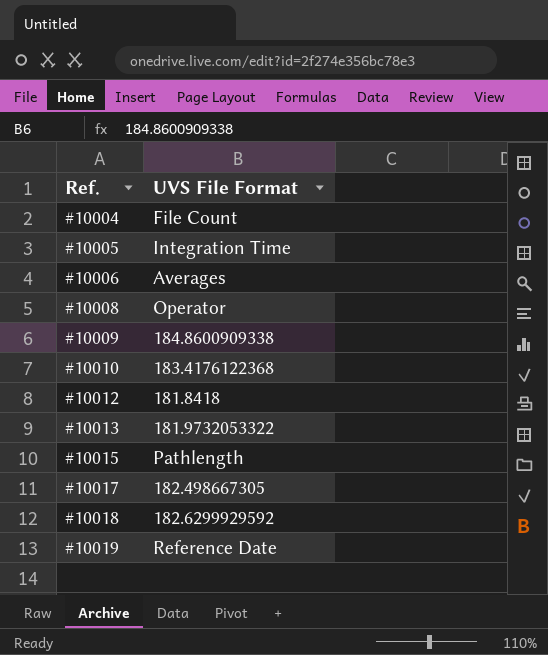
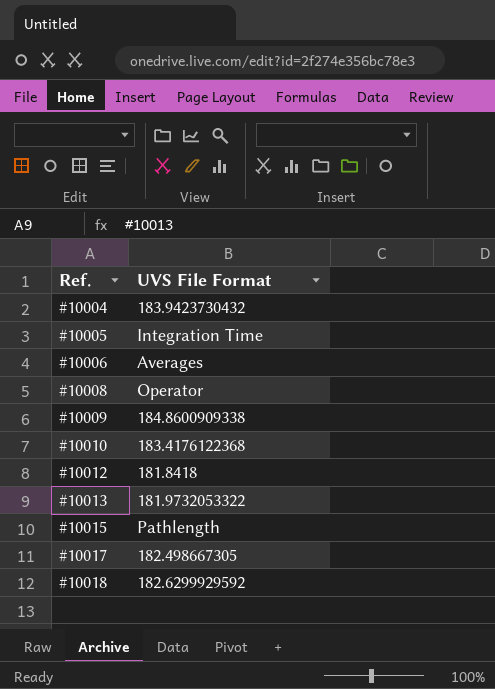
row #10019: Reference Date -> none
#10004 | UVS File Format: File Count -> 183.9423730432

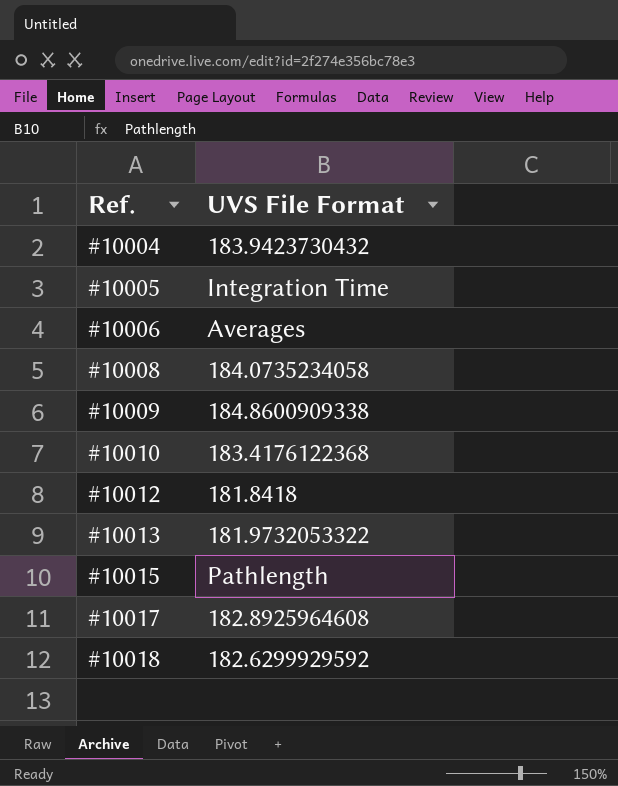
#10008 | UVS File Format: Operator -> 184.0735234058
#10017 | UVS File Format: 182.498667305 -> 182.8925964608

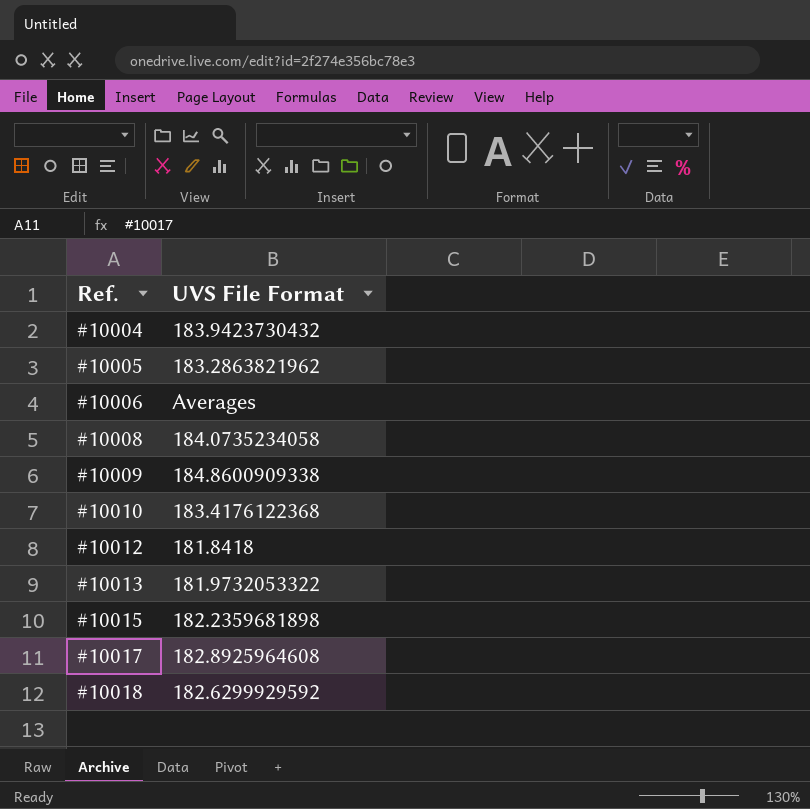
#10005 | UVS File Format: Integration Time -> 183.2863821962
#10015 | UVS File Format: Pathlength -> 182.2359681898

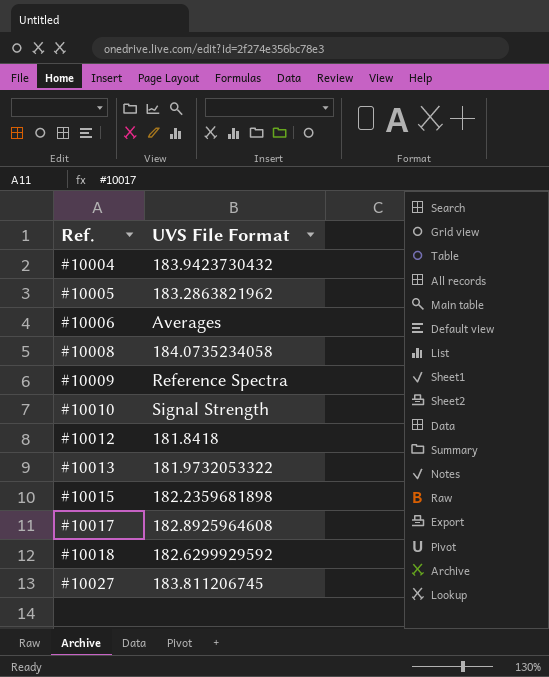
#10009 | UVS File Format: 184.8600909338 -> Reference Spectra
#10010 | UVS File Format: 183.4176122368 -> Signal Strength
row #10027: none -> 183.811206745

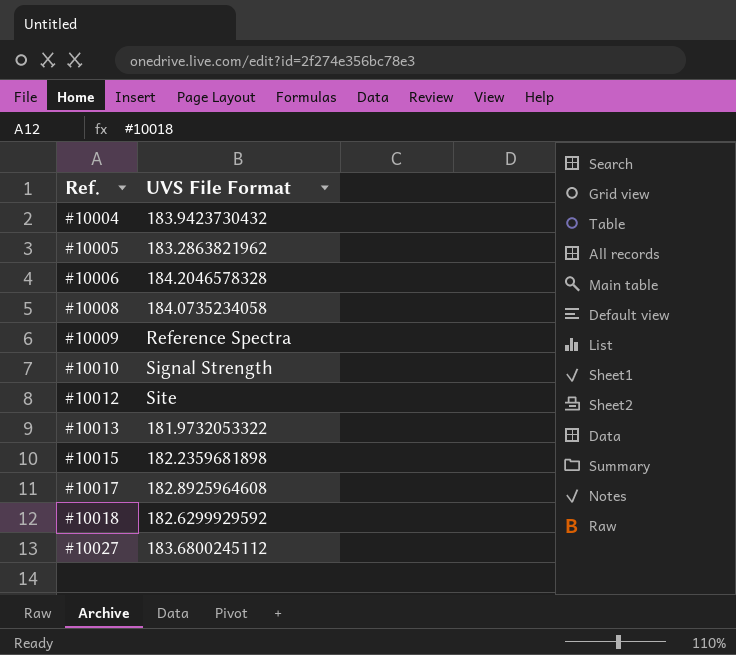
#10006 | UVS File Format: Averages -> 184.2046578328
#10012 | UVS File Format: 181.8418 -> Site
#10027 | UVS File Format: 183.811206745 -> 183.6800245112

